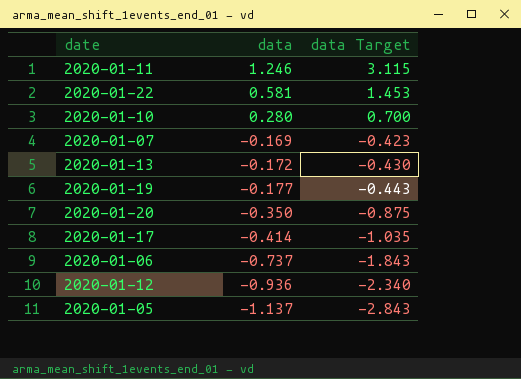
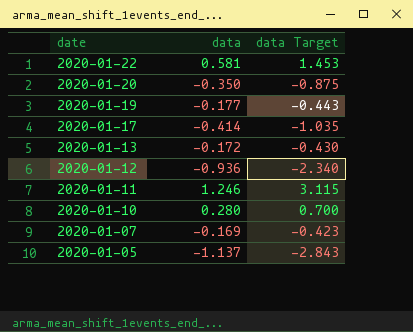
row order: data descending -> date descending
row 2020-01-06: -0.737 | -1.843 -> none

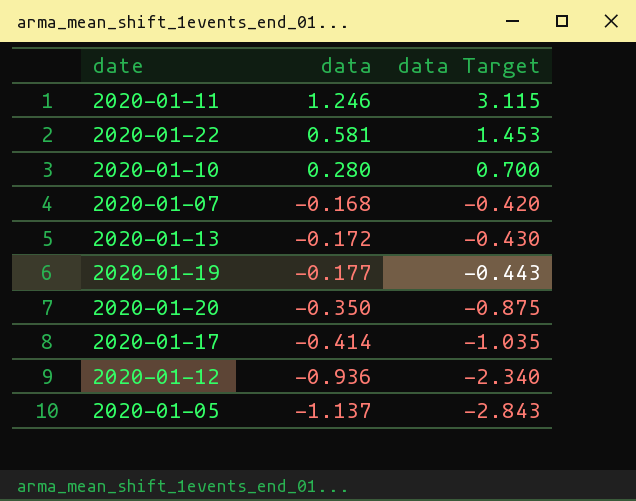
row order: date descending -> data descending
2020-01-07 | data: -0.169 -> -0.168
2020-01-07 | data Target: -0.423 -> -0.420

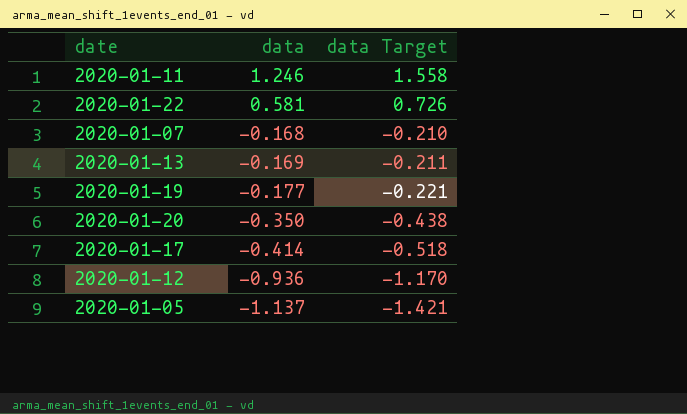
column data Target | formula: [data] * 2.5 -> [data] * 1.25
row 2020-01-10: 0.280 | 0.700 -> none
2020-01-13 | data: -0.172 -> -0.169

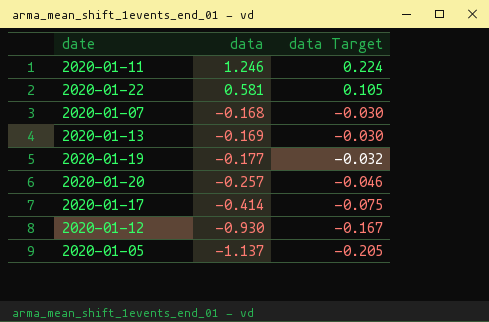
column data Target | formula: [data] * 1.25 -> [data] * 0.18
2020-01-20 | data: -0.350 -> -0.257
2020-01-12 | data: -0.936 -> -0.930

